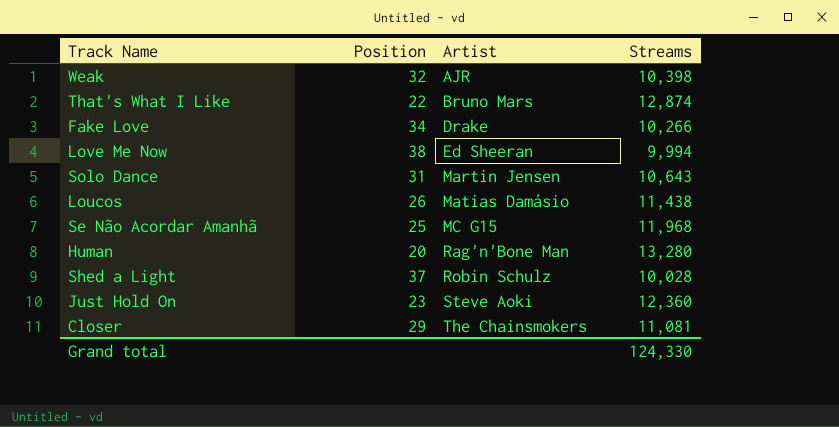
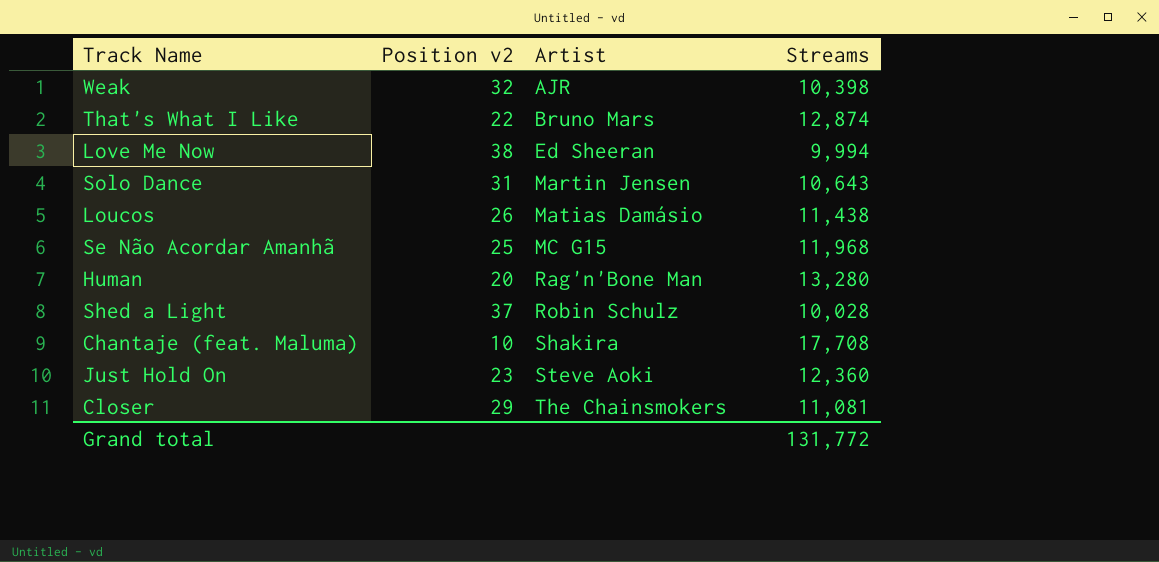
column name: Position -> Position v2
row Fake Love: 34 | Drake | 10,266 -> none
row Chantaje (feat. Maluma): none -> 10 | Shakira | 17,708
Grand total | Streams: 124,330 -> 131,772

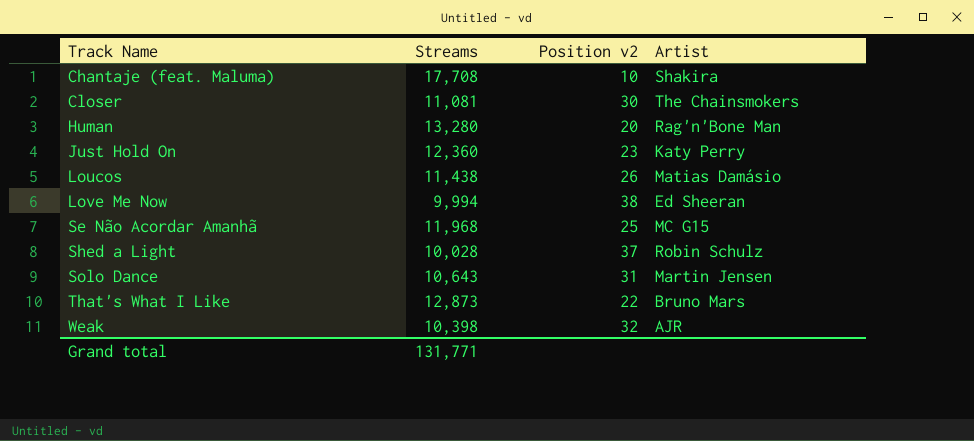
row order: Artist ascending -> Track Name ascending
column Streams | position: 4 -> 2
Closer | Position v2: 29 -> 30
Just Hold On | Artist: Steve Aoki -> Katy Perry
That's What I Like | Streams: 12,874 -> 12,873
Grand total | Streams: 131,772 -> 131,771

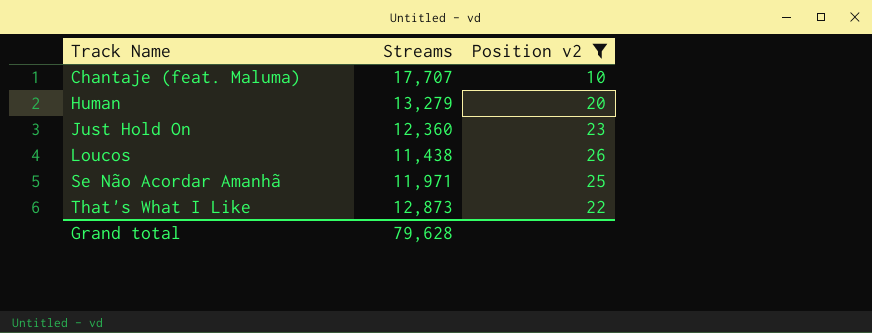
filter: none -> Position v2 <= 26
column Artist | position: 4 -> none
Chantaje (feat. Maluma) | Streams: 17,708 -> 17,707
Human | Streams: 13,280 -> 13,279
Se Não Acordar Amanhã | Streams: 11,968 -> 11,971
Grand total | Streams: 131,771 -> 79,628

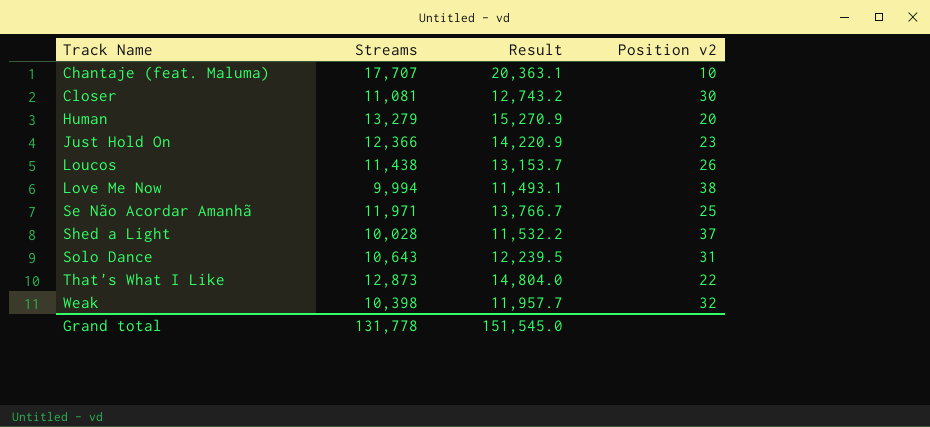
filter: Position v2 <= 26 -> none
column Result | formula: none -> [Streams] * 1.15
Just Hold On | Streams: 12,360 -> 12,366
Grand total | Streams: 79,628 -> 131,778

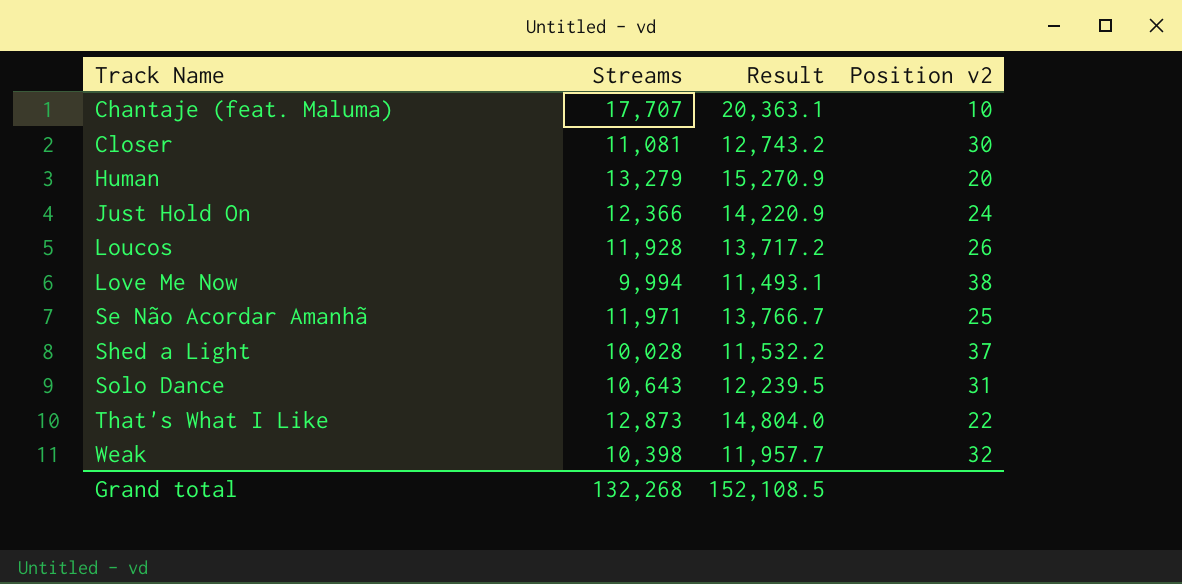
Just Hold On | Position v2: 23 -> 24
Loucos | Streams: 11,438 -> 11,928
Loucos | Result: 13,153.7 -> 13,717.2
Grand total | Streams: 131,778 -> 132,268
Grand total | Result: 151,545.0 -> 152,108.5

